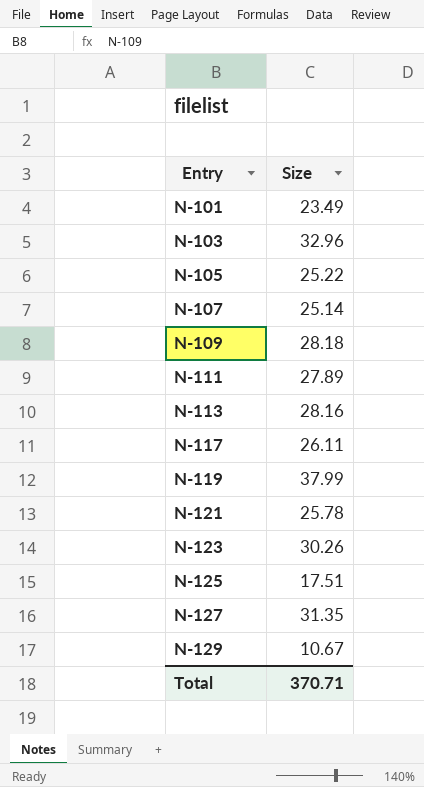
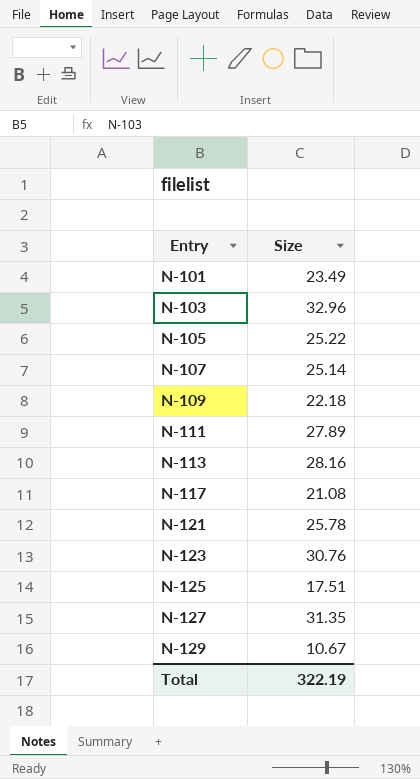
row N-119: 37.99 -> none
N-109 | Size: 28.18 -> 22.18
N-117 | Size: 26.11 -> 21.08
N-123 | Size: 30.26 -> 30.76
Total | Size: 370.71 -> 322.19

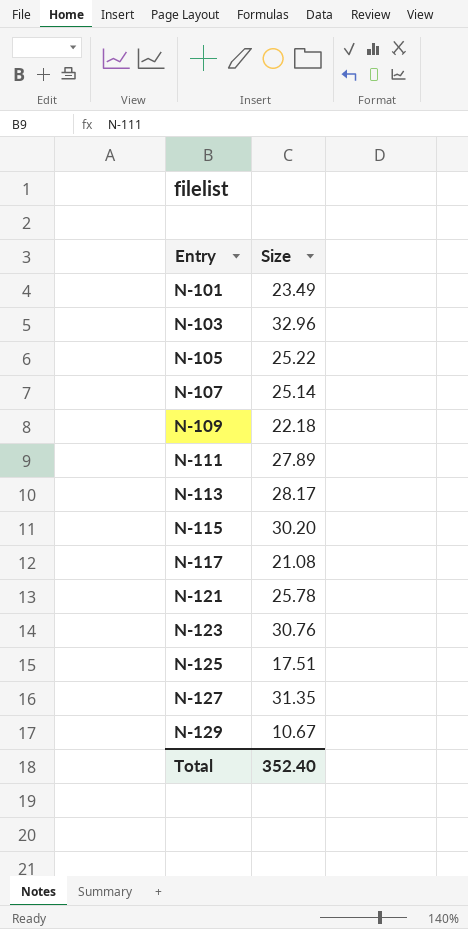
N-113 | Size: 28.16 -> 28.17
row N-115: none -> 30.20
Total | Size: 322.19 -> 352.40

